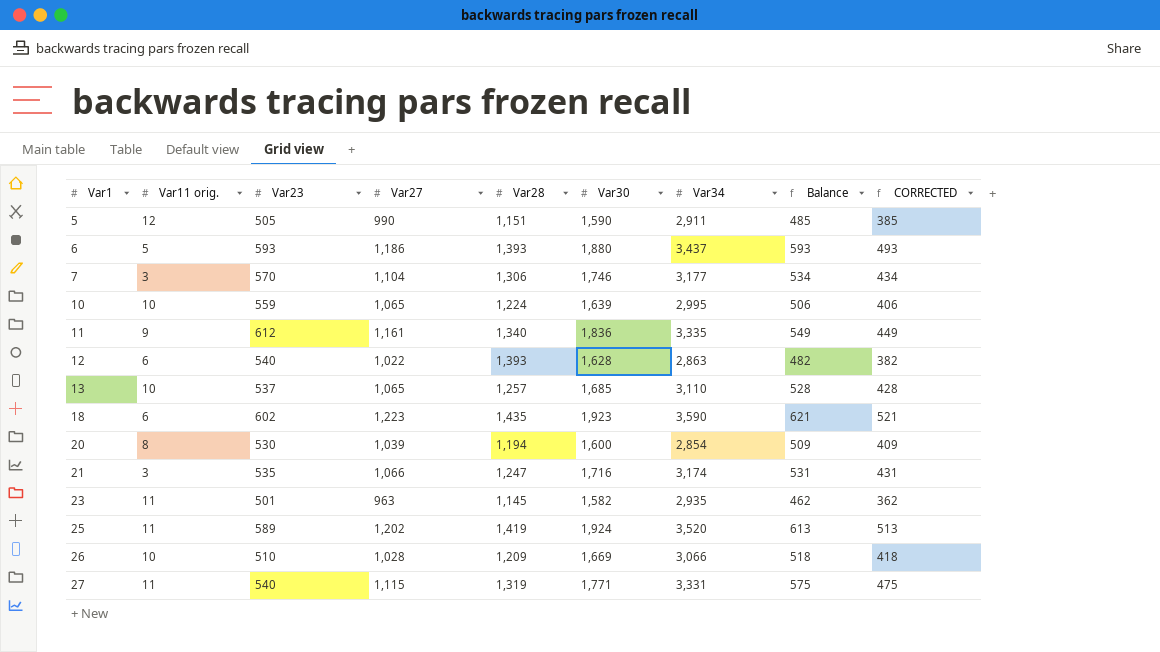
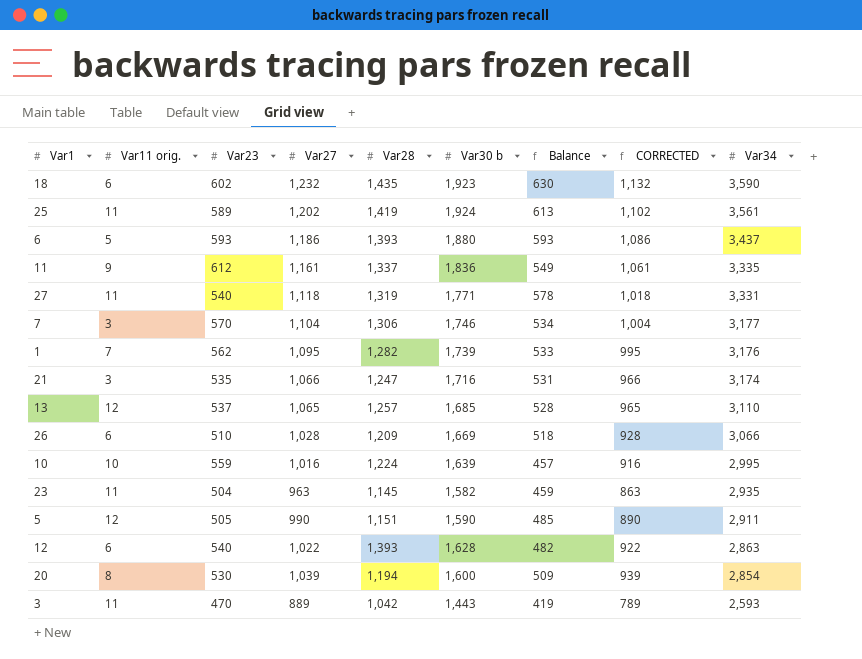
row order: Var1 ascending -> Var34 descending
column name: Var30 -> Var30 b
column CORRECTED | formula: [Balance] - 100 -> [Var27] - 100
column Var34 | position: 7 -> 9
18 | Var27: 1,223 -> 1,232
18 | Balance: 621 -> 630
25 | Var34: 3,520 -> 3,561
11 | Var28: 1,340 -> 1,337
27 | Var27: 1,115 -> 1,118
27 | Balance: 575 -> 578
row 1: none -> 7 | 562 | 1,095 | 1,282 | 1,739 | 533 | 995 | 3,176
13 | Var11 orig.: 10 -> 12
26 | Var11 orig.: 10 -> 6
10 | Var27: 1,065 -> 1,016
10 | Balance: 506 -> 457
23 | Var23: 501 -> 504
23 | Balance: 462 -> 459
row 3: none -> 11 | 470 | 889 | 1,042 | 1,443 | 419 | 789 | 2,593

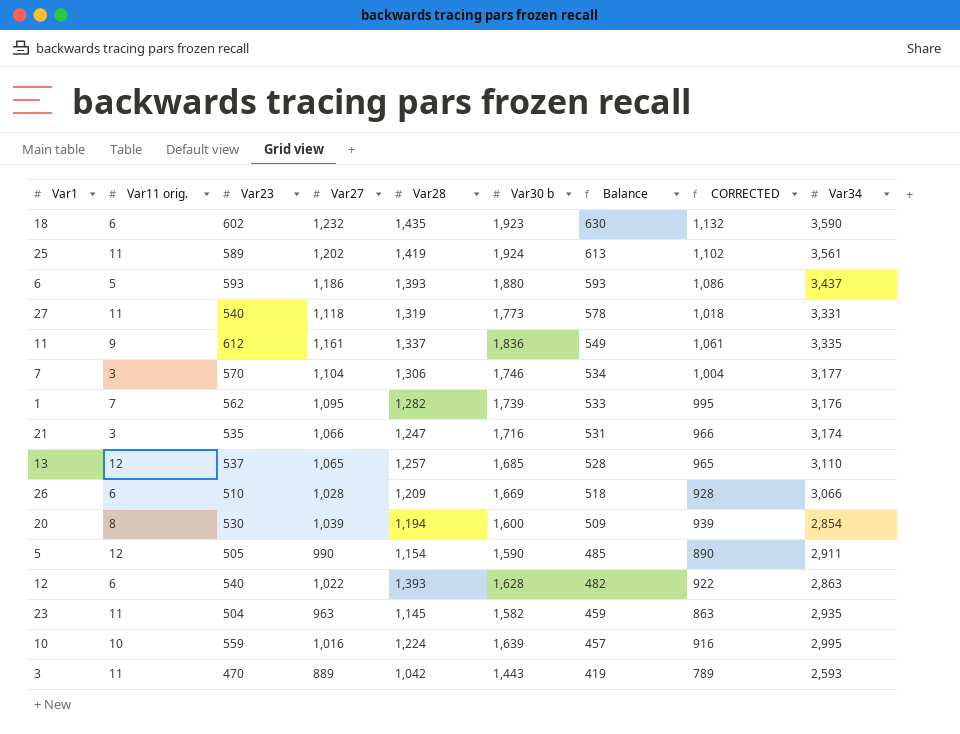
row order: Var34 descending -> Balance descending
27 | Var30 b: 1,771 -> 1,773
5 | Var28: 1,151 -> 1,154

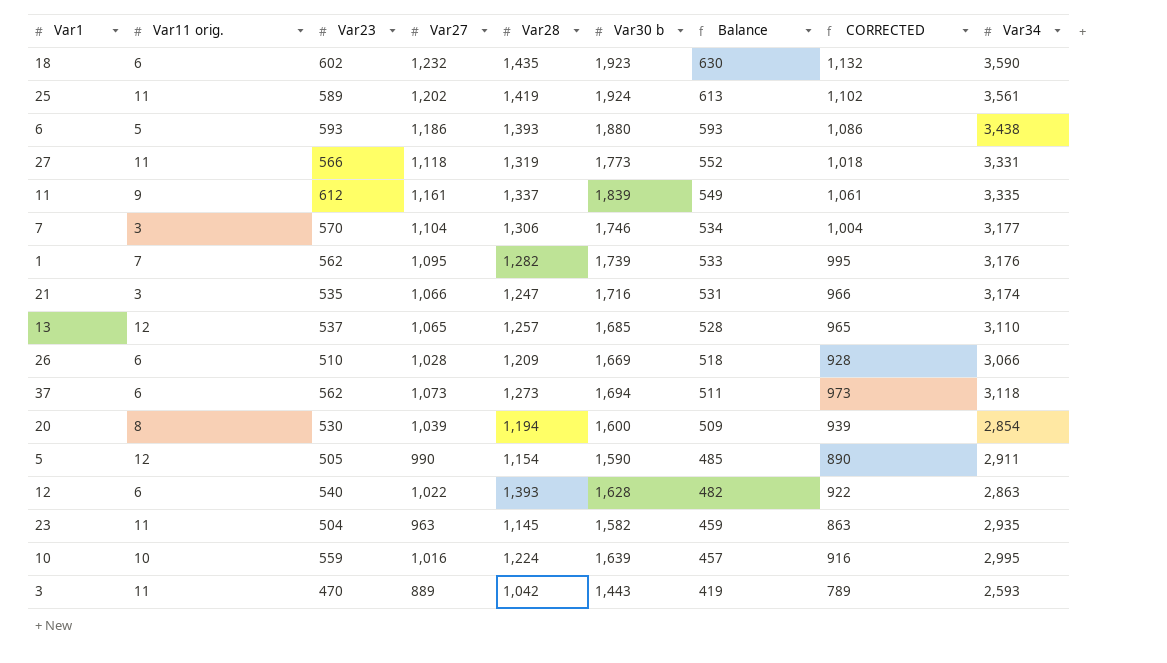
6 | Var34: 3,437 -> 3,438
27 | Var23: 540 -> 566
27 | Balance: 578 -> 552
11 | Var30 b: 1,836 -> 1,839
row 37: none -> 6 | 562 | 1,073 | 1,273 | 1,694 | 511 | 973 | 3,118

